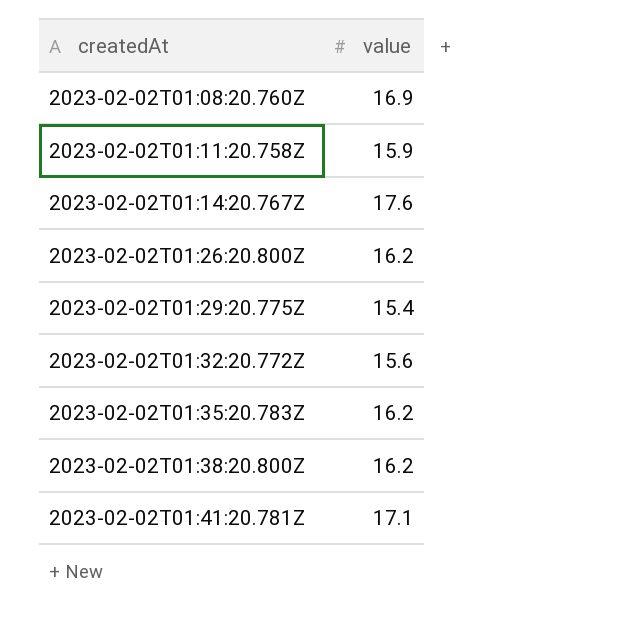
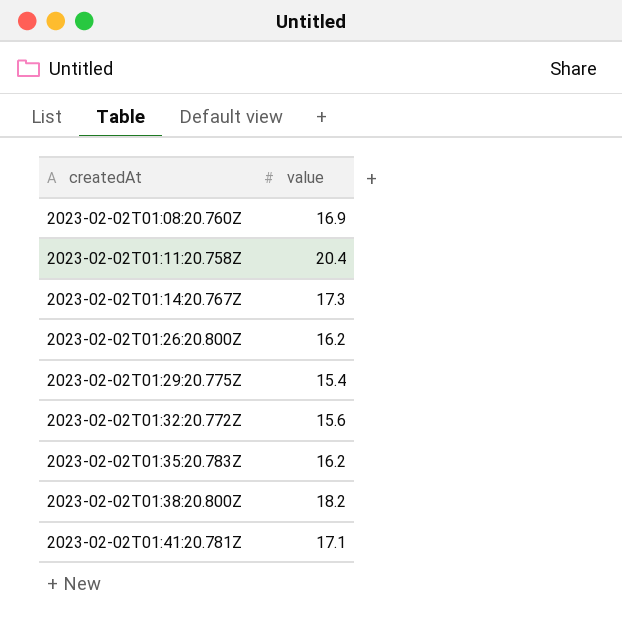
2023-02-02T01:11:20.758Z | value: 15.9 -> 20.4
2023-02-02T01:14:20.767Z | value: 17.6 -> 17.3
2023-02-02T01:38:20.800Z | value: 16.2 -> 18.2

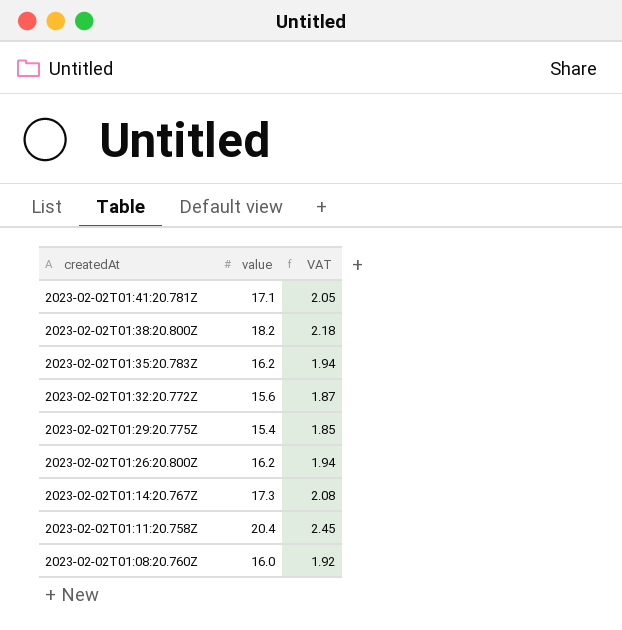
row order: createdAt ascending -> createdAt descending
column VAT | formula: none -> [value] * 0.12
2023-02-02T01:08:20.760Z | value: 16.9 -> 16.0

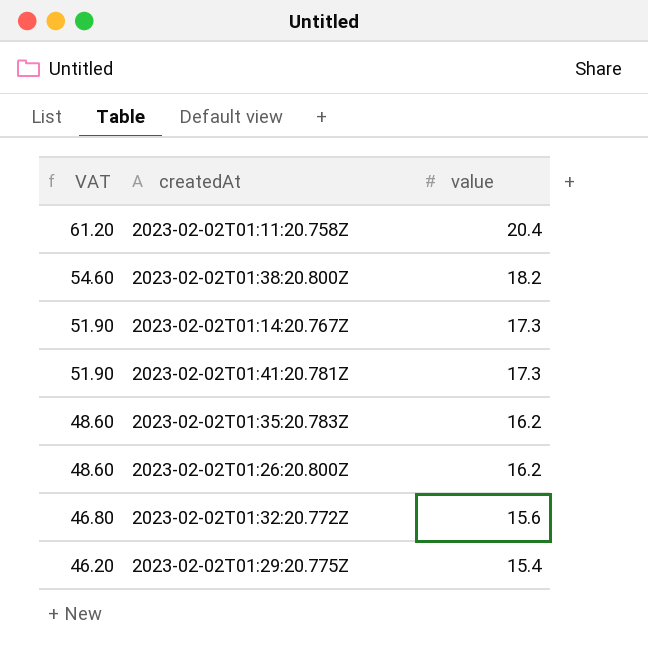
row order: createdAt descending -> VAT descending
column VAT | formula: [value] * 0.12 -> [value] * 3
column VAT | position: 3 -> 1
row 2023-02-02T01:08:20.760Z: 16.0 | 1.92 -> none
2023-02-02T01:41:20.781Z | value: 17.1 -> 17.3

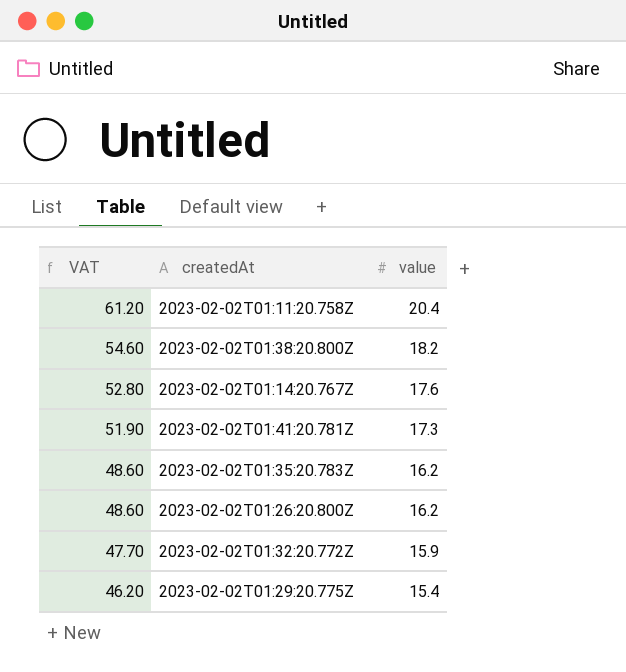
2023-02-02T01:14:20.767Z | VAT: 51.90 -> 52.80
2023-02-02T01:14:20.767Z | value: 17.3 -> 17.6
2023-02-02T01:32:20.772Z | VAT: 46.80 -> 47.70
2023-02-02T01:32:20.772Z | value: 15.6 -> 15.9

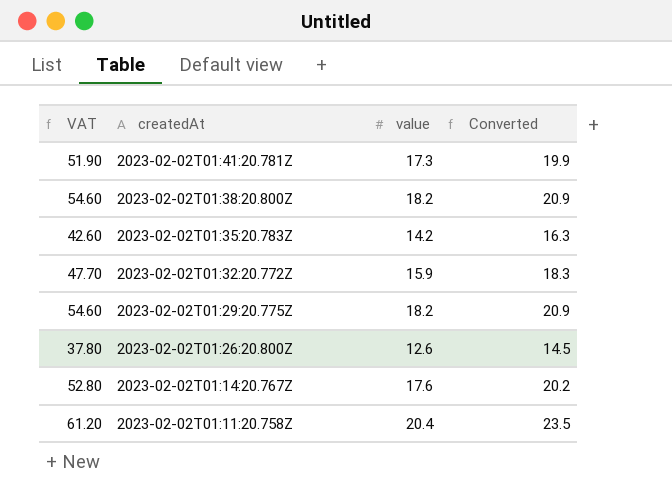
row order: VAT descending -> createdAt descending
column Converted | formula: none -> [value] * 1.15
2023-02-02T01:35:20.783Z | VAT: 48.60 -> 42.60
2023-02-02T01:35:20.783Z | value: 16.2 -> 14.2
2023-02-02T01:29:20.775Z | VAT: 46.20 -> 54.60
2023-02-02T01:29:20.775Z | value: 15.4 -> 18.2
2023-02-02T01:26:20.800Z | VAT: 48.60 -> 37.80
2023-02-02T01:26:20.800Z | value: 16.2 -> 12.6

